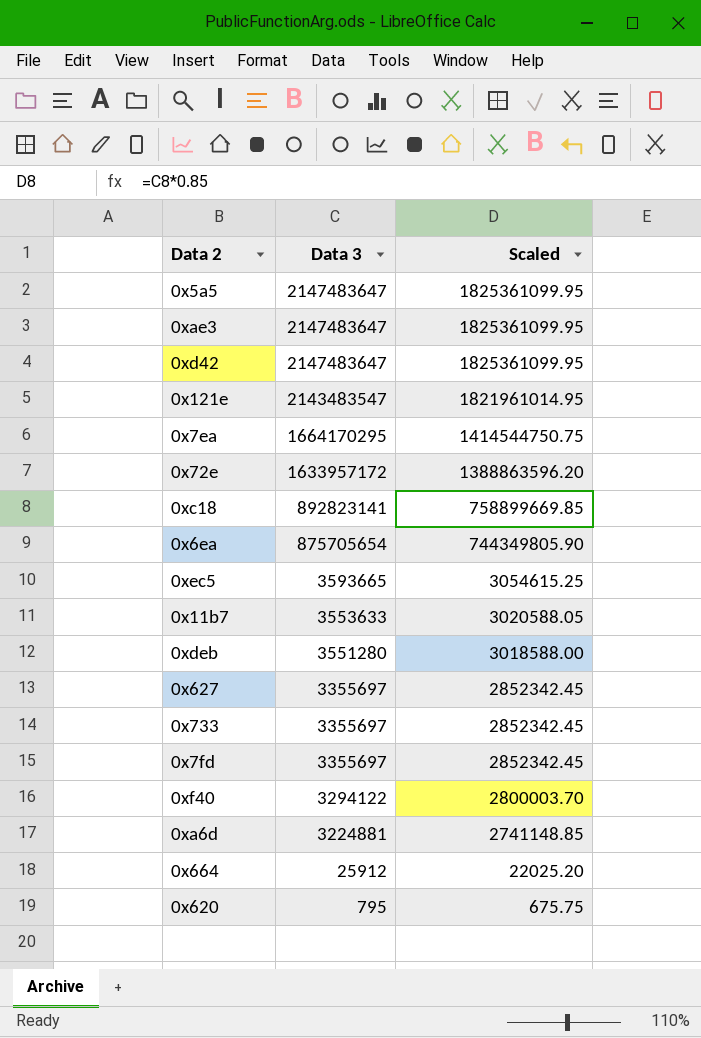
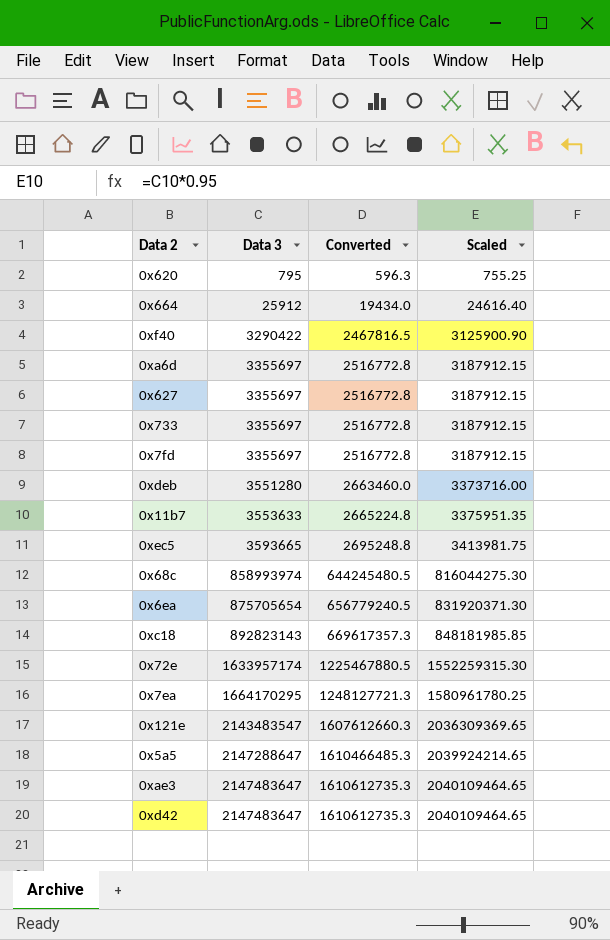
row order: Data 3 descending -> Data 3 ascending
column Converted | formula: none -> [Data 3] * 0.75
column Scaled | formula: [Data 3] * 0.85 -> [Data 3] * 0.95
0xf40 | Data 3: 3294122 -> 3290422
0xa6d | Data 3: 3224881 -> 3355697
row 0x68c: none -> 858993974 | 644245480.5 | 816044275.30
0xc18 | Data 3: 892823141 -> 892823143
0x72e | Data 3: 1633957172 -> 1633957174
0x5a5 | Data 3: 2147483647 -> 2147288647

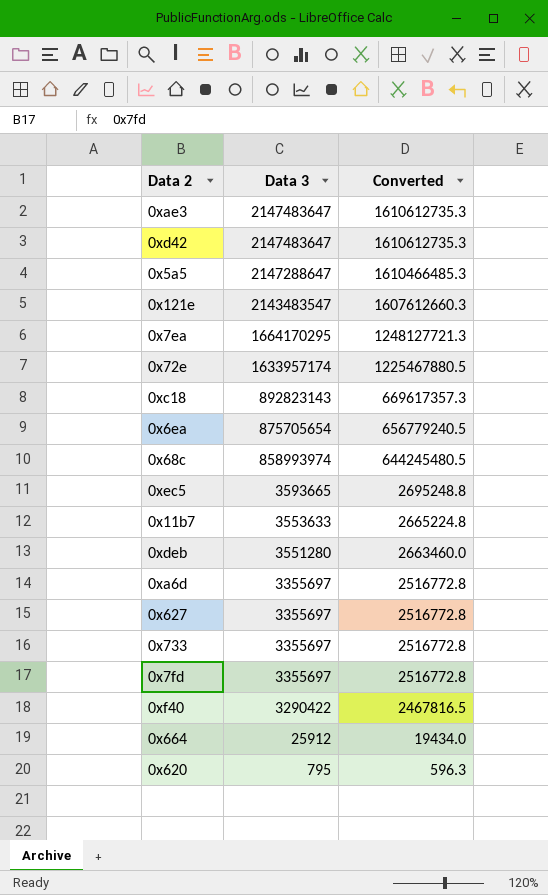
row order: Data 3 ascending -> Data 3 descending
column Scaled | formula: [Data 3] * 0.95 -> none

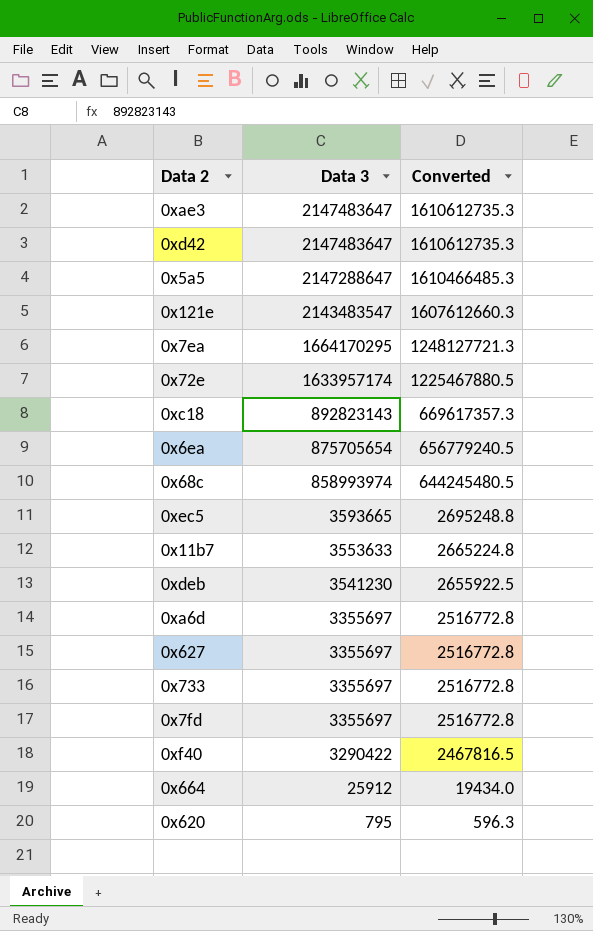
0xdeb | Data 3: 3551280 -> 3541230
0xdeb | Converted: 2663460.0 -> 2655922.5

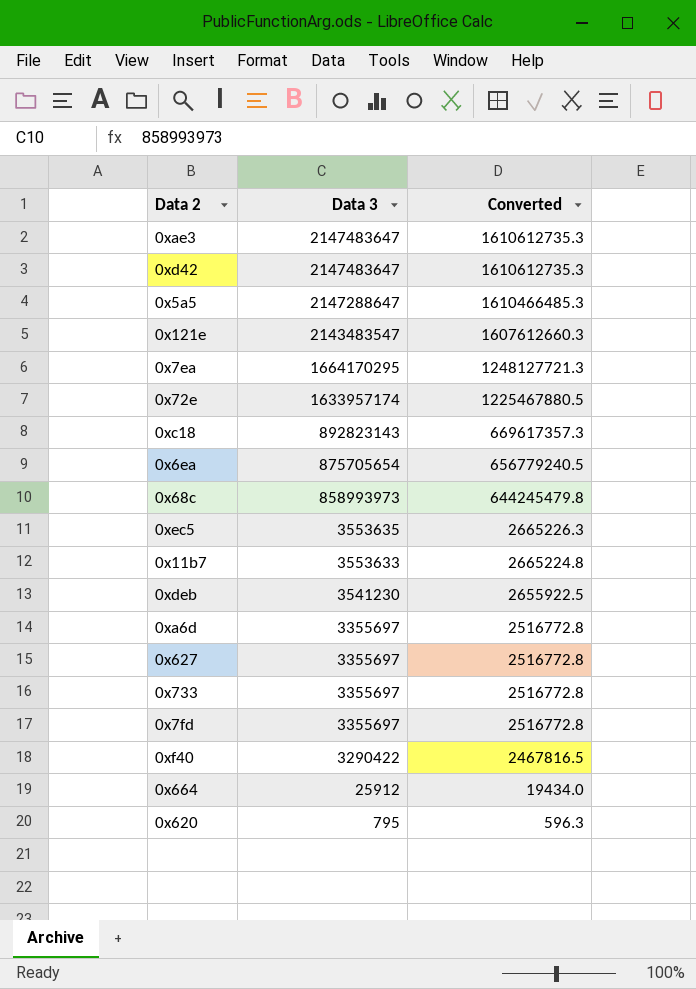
0x68c | Data 3: 858993974 -> 858993973
0x68c | Converted: 644245480.5 -> 644245479.8
0xec5 | Data 3: 3593665 -> 3553635
0xec5 | Converted: 2695248.8 -> 2665226.3

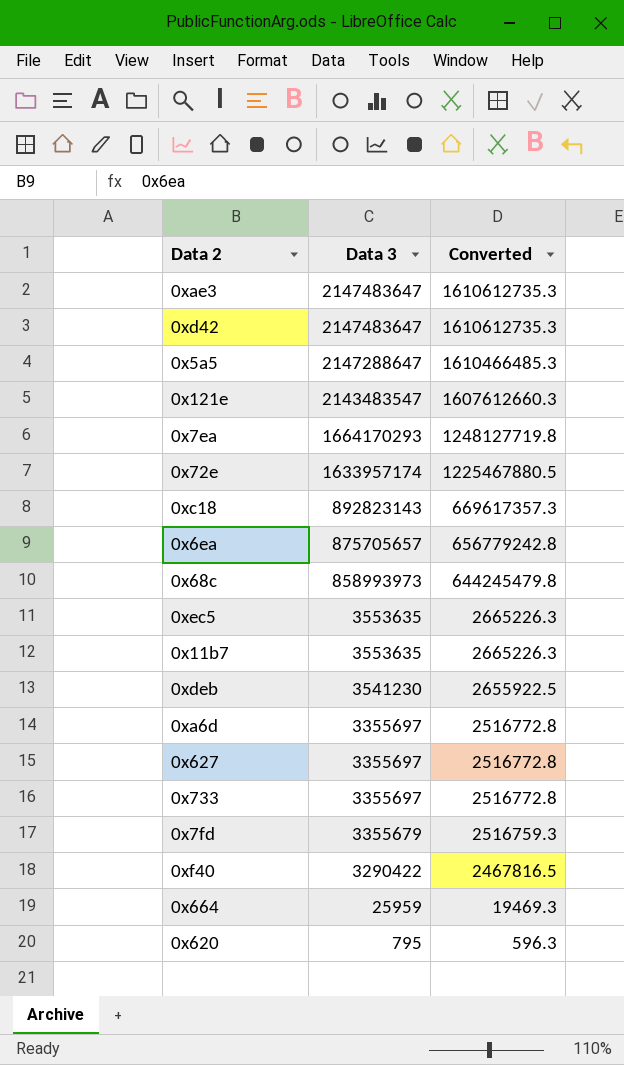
0x7ea | Data 3: 1664170295 -> 1664170293
0x7ea | Converted: 1248127721.3 -> 1248127719.8
0x6ea | Data 3: 875705654 -> 875705657
0x6ea | Converted: 656779240.5 -> 656779242.8
0x11b7 | Data 3: 3553633 -> 3553635
0x11b7 | Converted: 2665224.8 -> 2665226.3
0x7fd | Data 3: 3355697 -> 3355679
0x7fd | Converted: 2516772.8 -> 2516759.3
0x664 | Data 3: 25912 -> 25959
0x664 | Converted: 19434.0 -> 19469.3

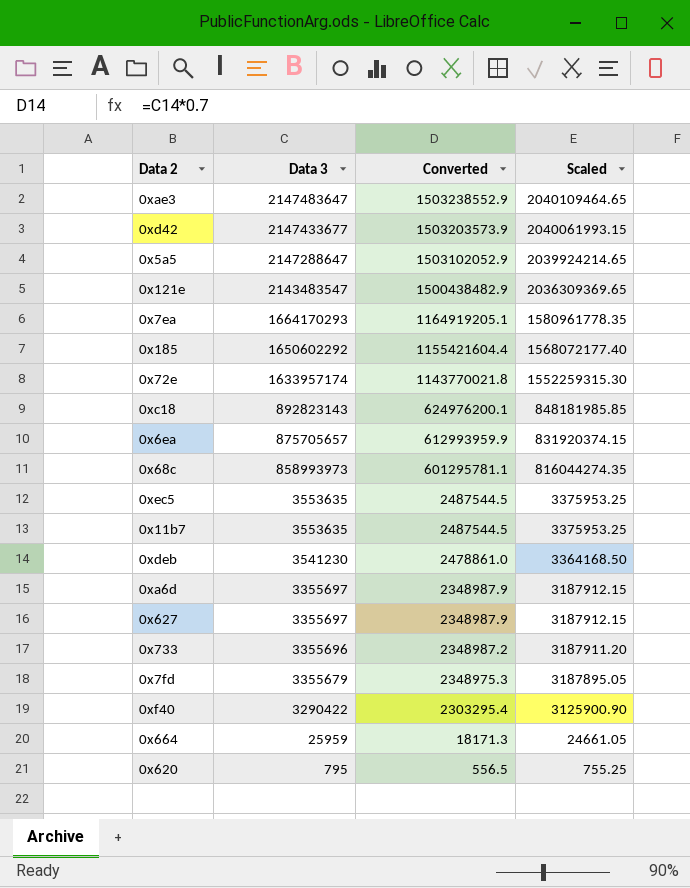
column Converted | formula: [Data 3] * 0.75 -> [Data 3] * 0.7
column Scaled | formula: none -> [Data 3] * 0.95
0xd42 | Data 3: 2147483647 -> 2147433677
row 0x185: none -> 1650602292 | 1155421604.4 | 1568072177.40
0x733 | Data 3: 3355697 -> 3355696

